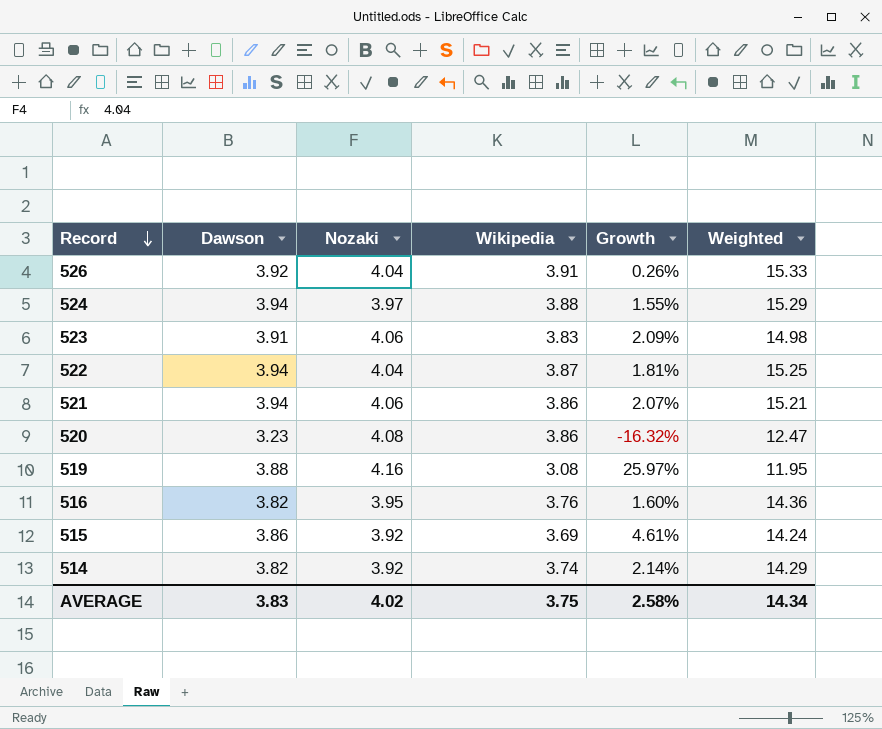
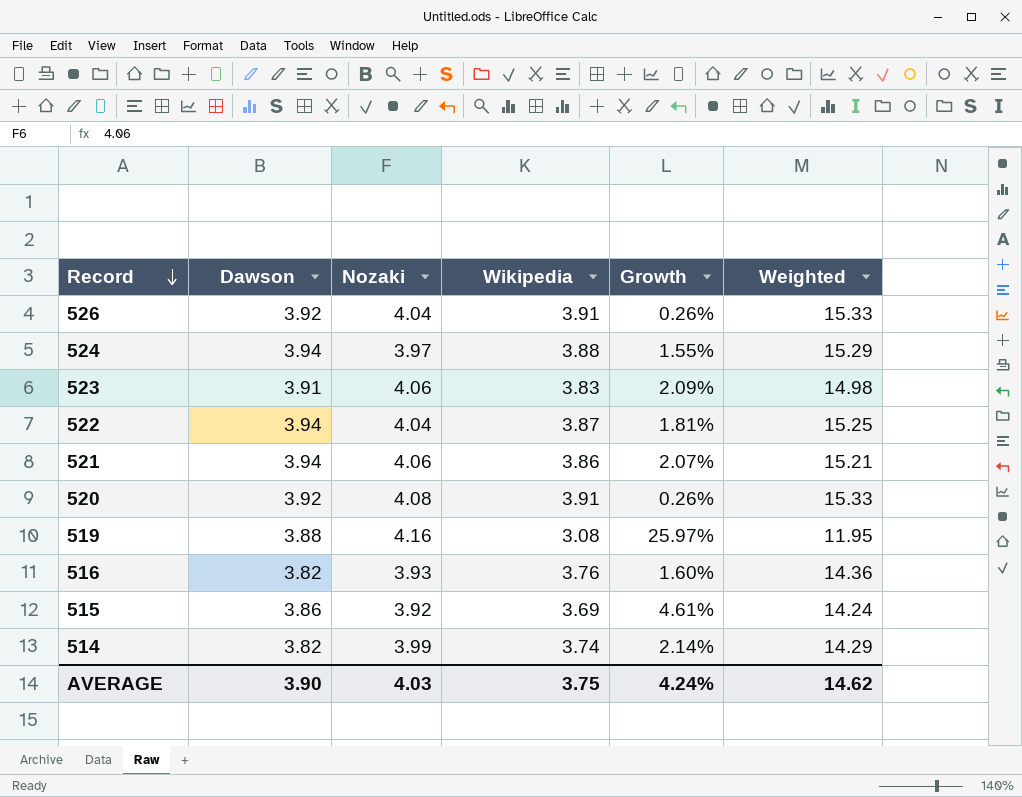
520 | Dawson: 3.23 -> 3.92
520 | Wikipedia: 3.86 -> 3.91
520 | Growth: -16.32% -> 0.26%
520 | Weighted: 12.47 -> 15.33
516 | Nozaki: 3.95 -> 3.93
514 | Nozaki: 3.92 -> 3.99
AVERAGE | Dawson: 3.83 -> 3.90
AVERAGE | Nozaki: 4.02 -> 4.03
AVERAGE | Growth: 2.58% -> 4.24%
AVERAGE | Weighted: 14.34 -> 14.62

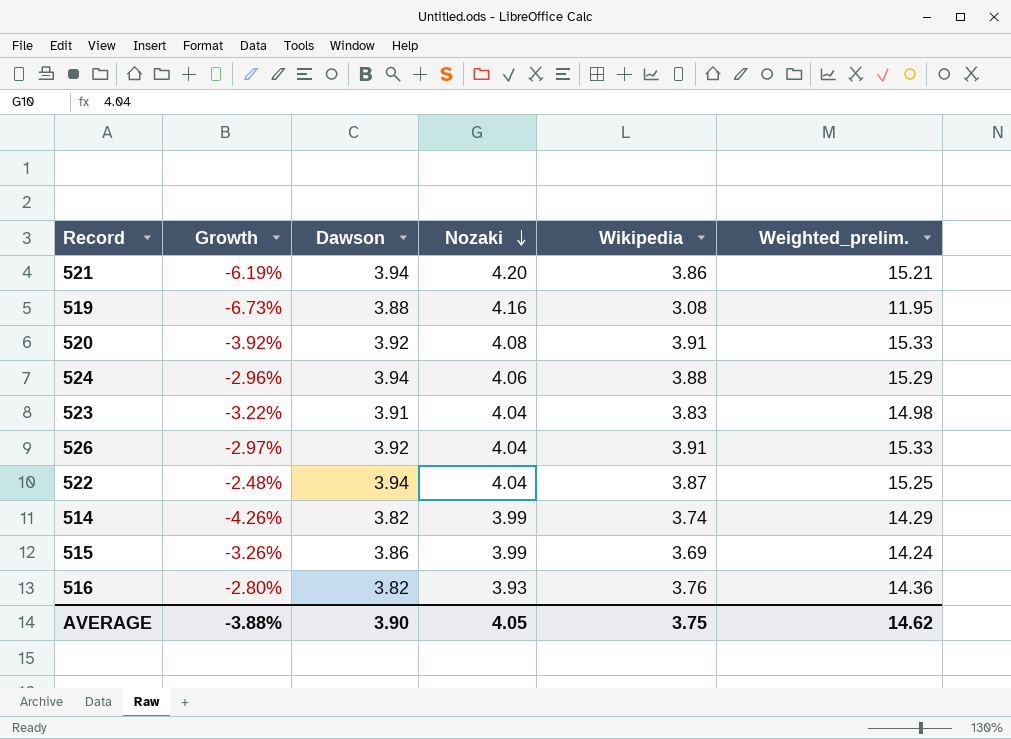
row order: Record descending -> Nozaki descending
column Growth | formula: ([Dawson] - [Wikipedia]) / [Wikipedia] -> ([Dawson] - [Nozaki]) / [Nozaki]
column Growth | position: 5 -> 2
column name: Weighted -> Weighted_prelim.
521 | Nozaki: 4.06 -> 4.20
524 | Nozaki: 3.97 -> 4.06
523 | Nozaki: 4.06 -> 4.04
515 | Nozaki: 3.92 -> 3.99
AVERAGE | Growth: 4.24% -> -3.88%
AVERAGE | Nozaki: 4.03 -> 4.05

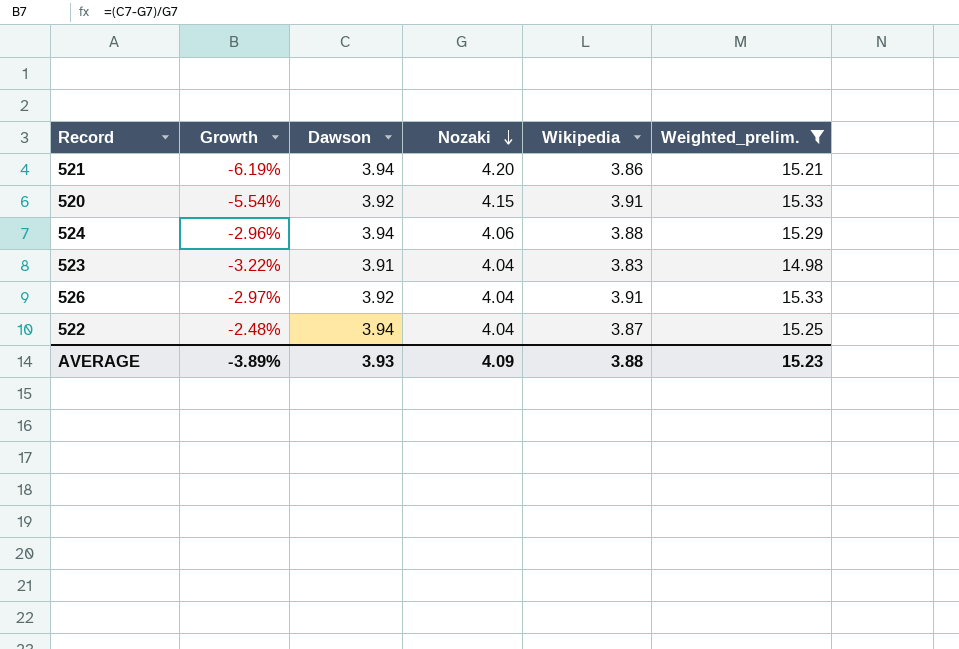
filter: none -> Weighted_prelim. >= 14.98
520 | Growth: -3.92% -> -5.54%
520 | Nozaki: 4.08 -> 4.15
AVERAGE | Growth: -3.88% -> -3.89%
AVERAGE | Dawson: 3.90 -> 3.93
AVERAGE | Nozaki: 4.05 -> 4.09
AVERAGE | Wikipedia: 3.75 -> 3.88
AVERAGE | Weighted_prelim.: 14.62 -> 15.23

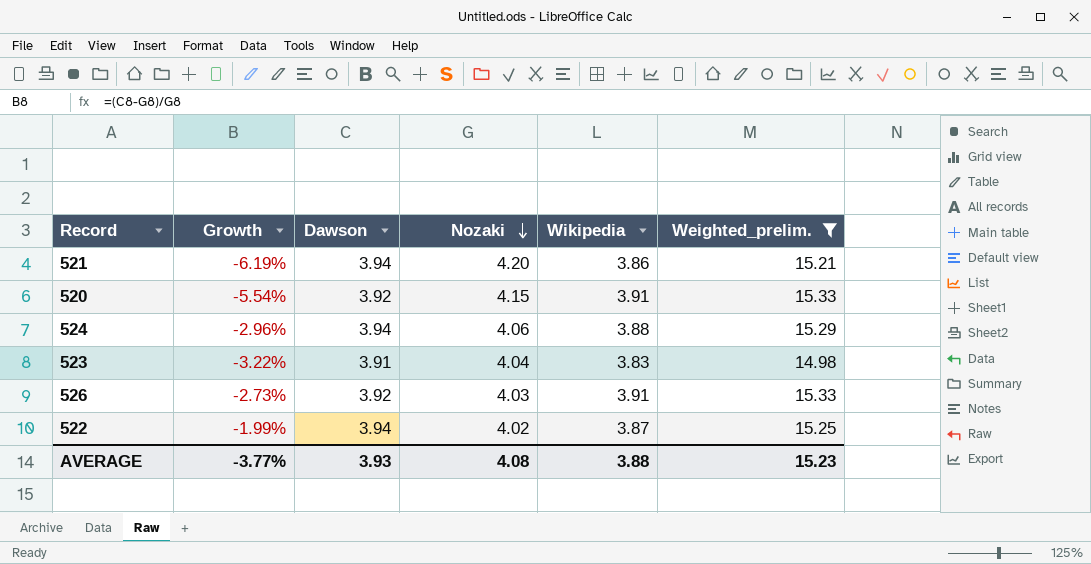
526 | Growth: -2.97% -> -2.73%
526 | Nozaki: 4.04 -> 4.03
522 | Growth: -2.48% -> -1.99%
522 | Nozaki: 4.04 -> 4.02
AVERAGE | Growth: -3.89% -> -3.77%
AVERAGE | Nozaki: 4.09 -> 4.08

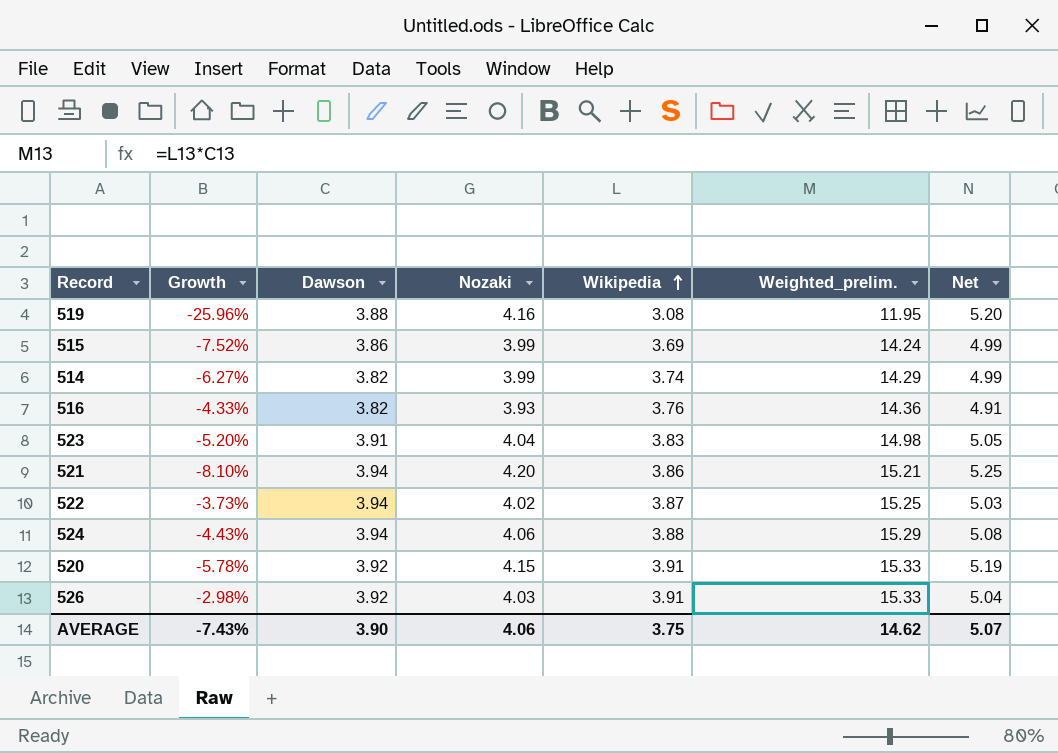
filter: Weighted_prelim. >= 14.98 -> none
row order: Nozaki descending -> Wikipedia ascending
column Growth | formula: ([Dawson] - [Nozaki]) / [Nozaki] -> ([Wikipedia] - [Nozaki]) / [Nozaki]
column Net | formula: none -> [Nozaki] * 1.25
AVERAGE | Growth: -3.77% -> -7.43%
AVERAGE | Dawson: 3.93 -> 3.90
AVERAGE | Nozaki: 4.08 -> 4.06
AVERAGE | Wikipedia: 3.88 -> 3.75
AVERAGE | Weighted_prelim.: 15.23 -> 14.62

